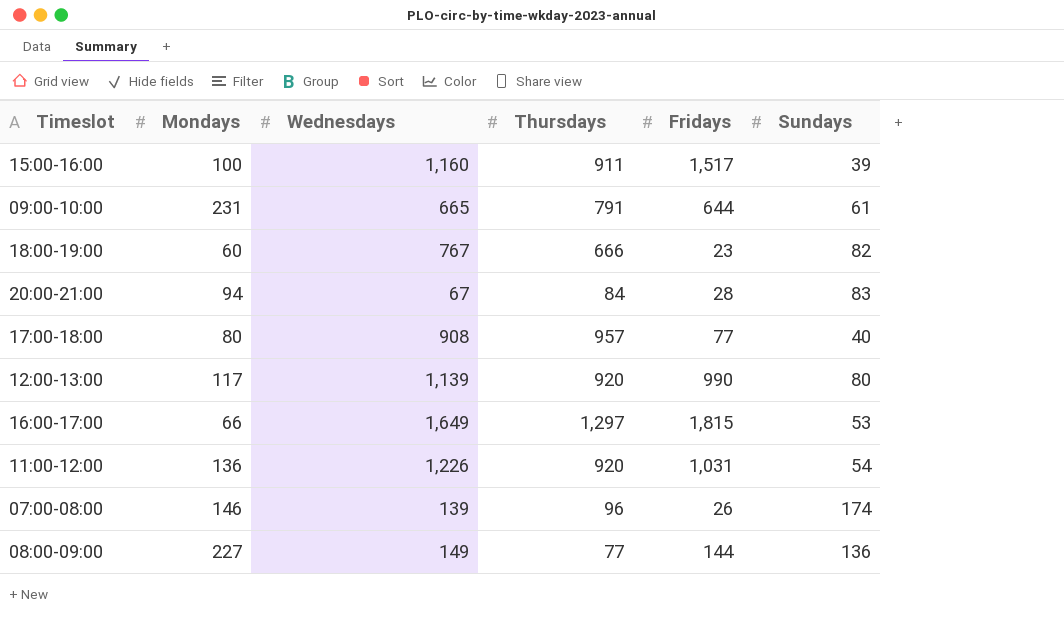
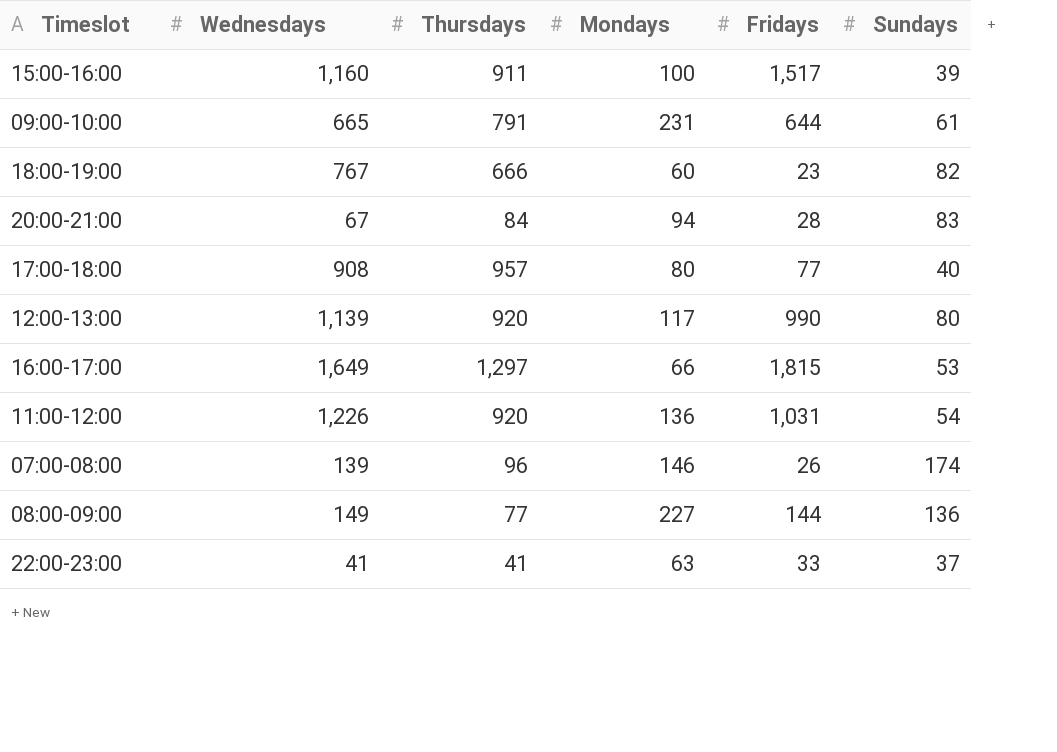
column Mondays | position: 2 -> 4
row 22:00-23:00: none -> 41 | 41 | 63 | 33 | 37

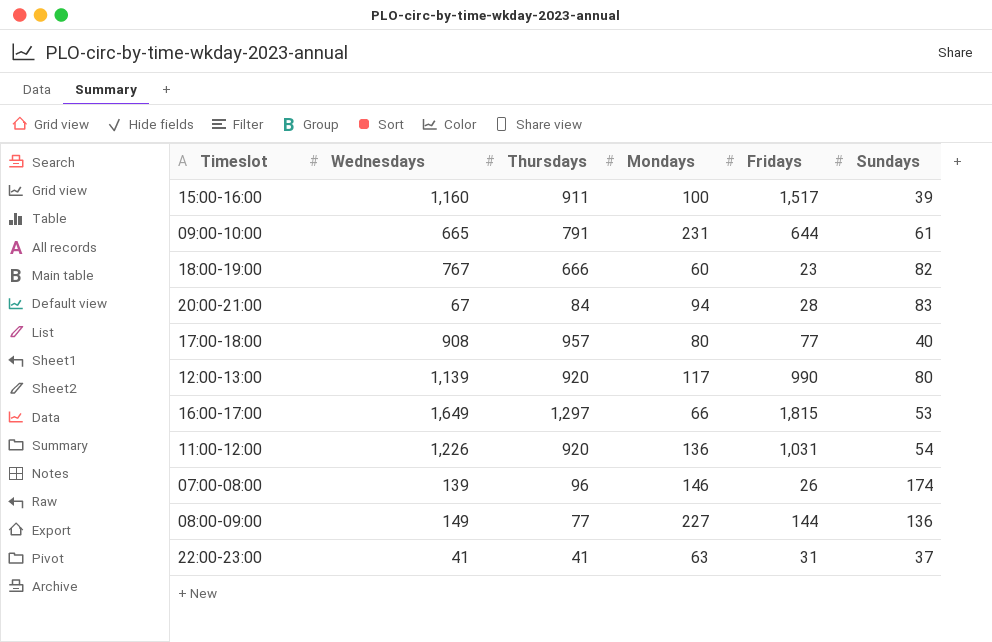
22:00-23:00 | Fridays: 33 -> 31

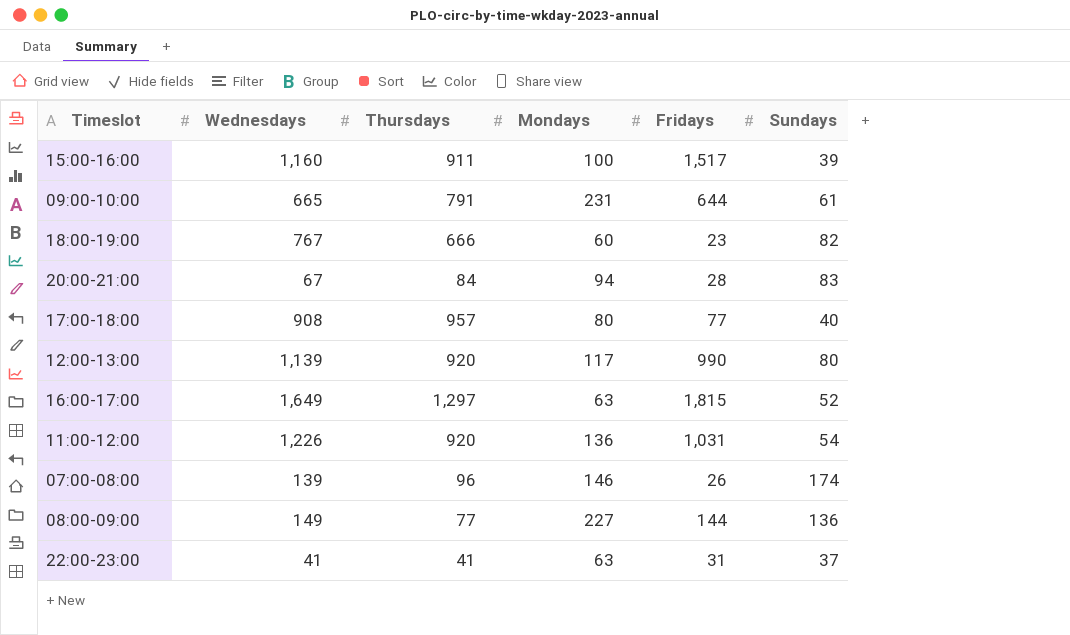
16:00-17:00 | Mondays: 66 -> 63
16:00-17:00 | Sundays: 53 -> 52

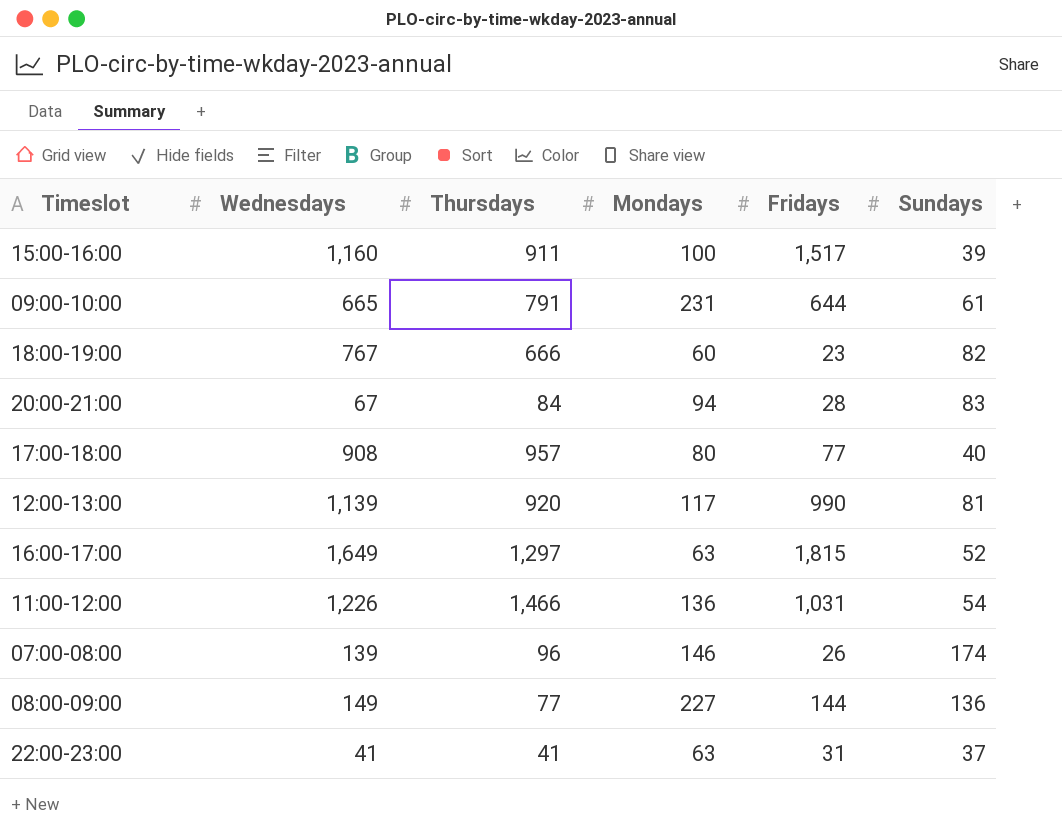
12:00-13:00 | Sundays: 80 -> 81
11:00-12:00 | Thursdays: 920 -> 1,466

